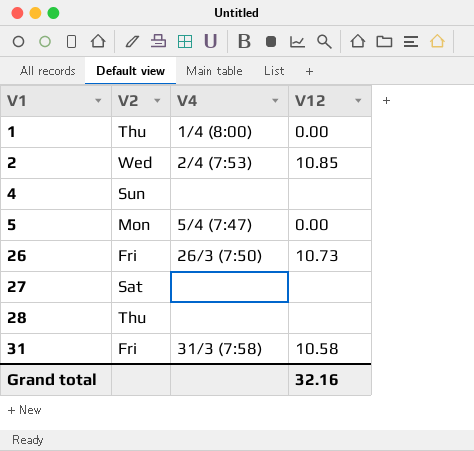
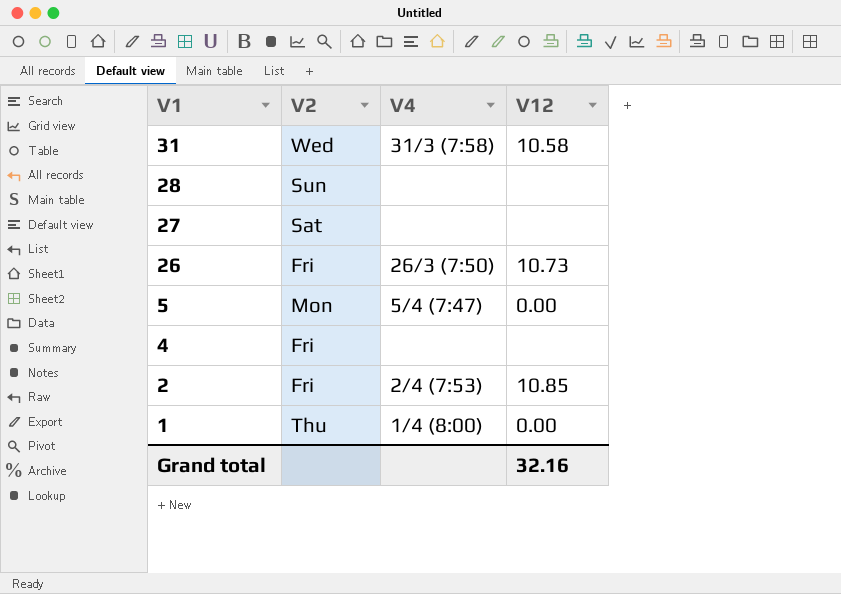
row order: V1 ascending -> V1 descending
31 | V2: Fri -> Wed
28 | V2: Thu -> Sun
4 | V2: Sun -> Fri
2 | V2: Wed -> Fri

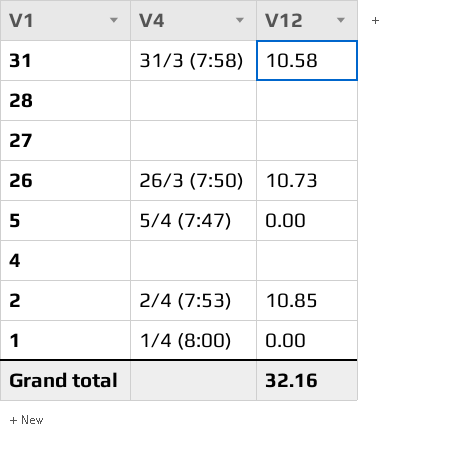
column V2 | position: 2 -> none

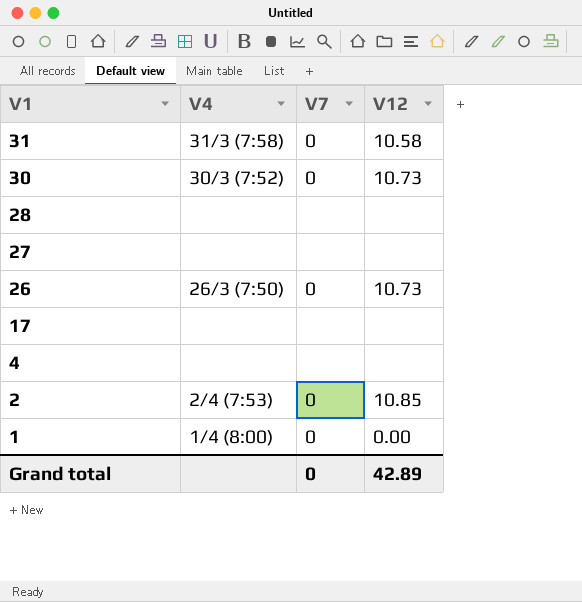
column V7 | position: none -> 3
row 5: 5/4 (7:47) | 0.00 -> none
row 30: none -> 30/3 (7:52) | 0 | 10.73
row 17: none -> none | none | none
Grand total | V12: 32.16 -> 42.89

